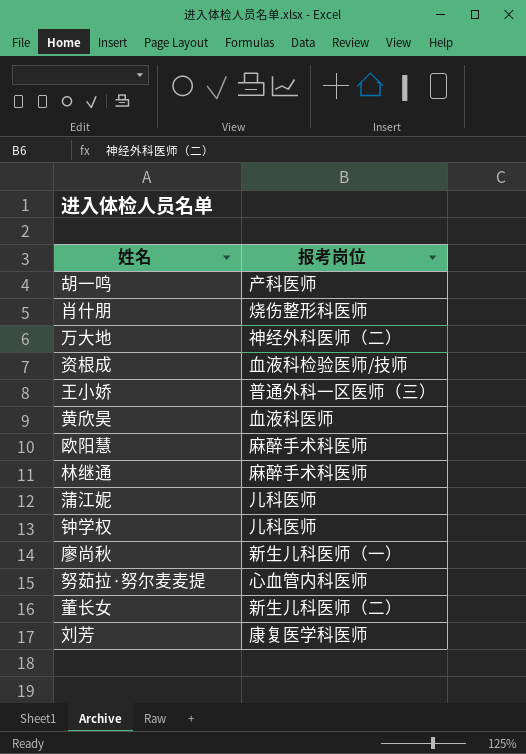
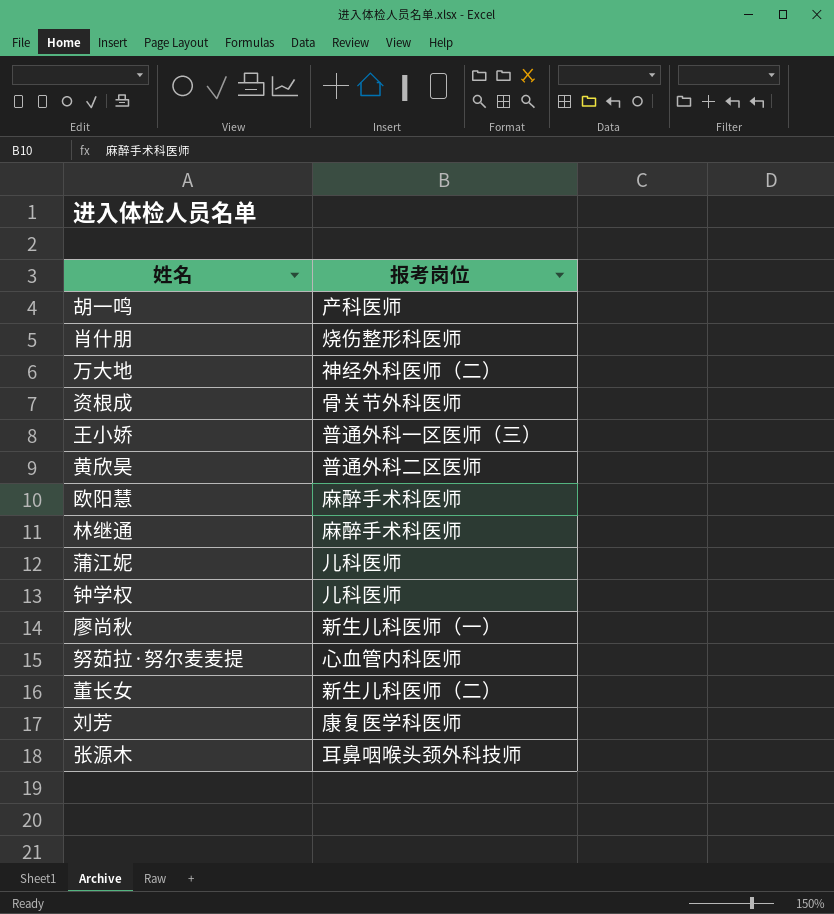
资根成 | 报考岗位: 血液科检验医师/技师 -> 骨关节外科医师
黄欣昊 | 报考岗位: 血液科医师 -> 普通外科二区医师
row 张源木: none -> 耳鼻咽喉头颈外科技师

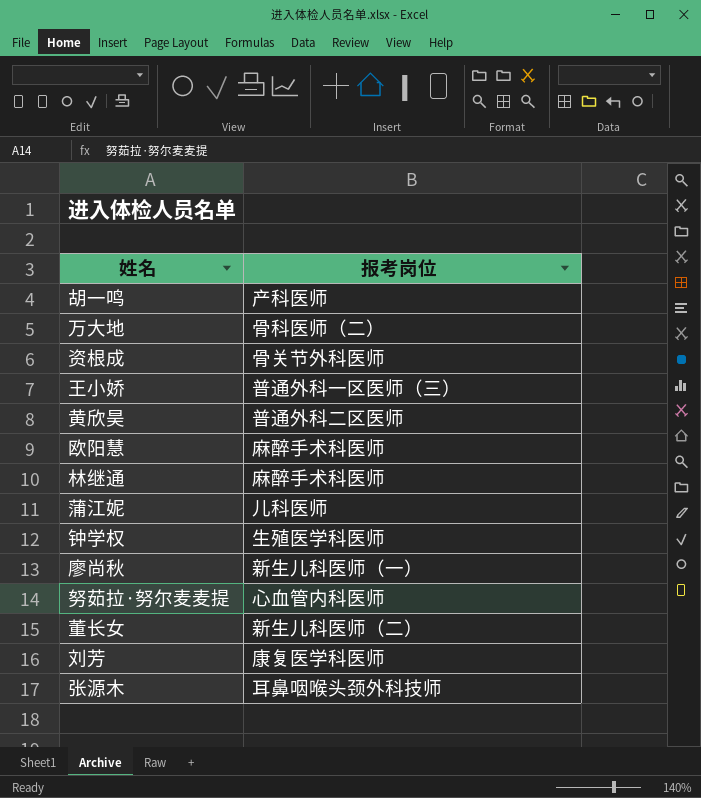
row 肖什朋: 烧伤整形科医师 -> none
万大地 | 报考岗位: 神经外科医师（二） -> 骨科医师（二）
钟学权 | 报考岗位: 儿科医师 -> 生殖医学科医师

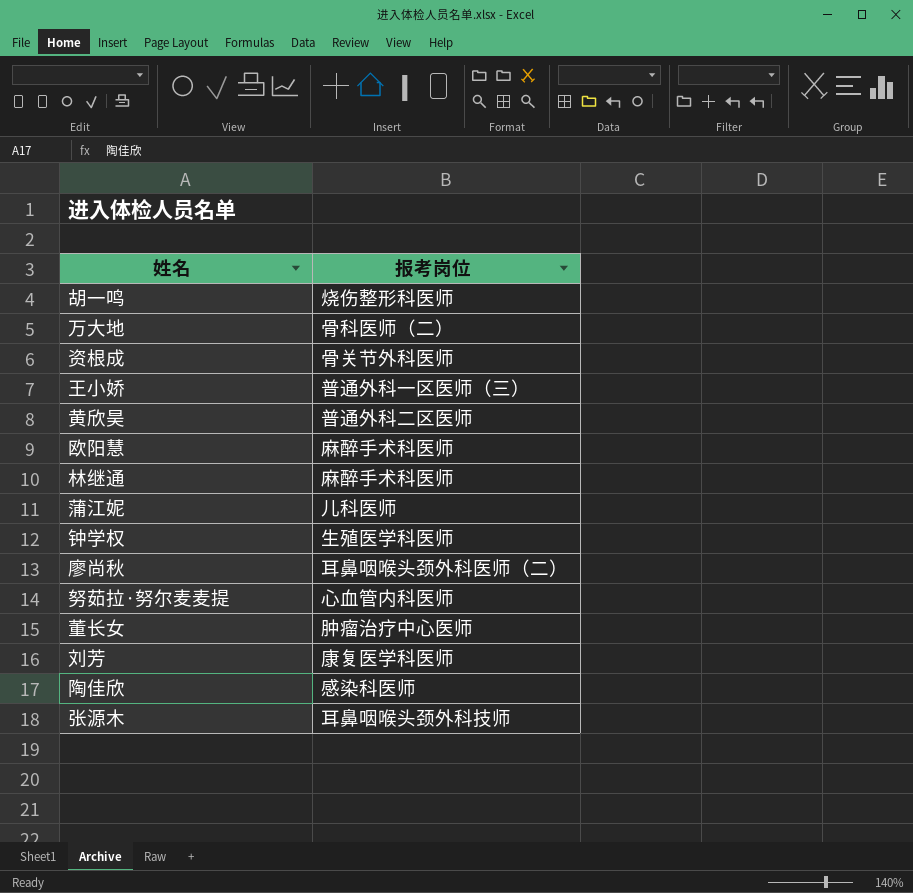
胡一鸣 | 报考岗位: 产科医师 -> 烧伤整形科医师
廖尚秋 | 报考岗位: 新生儿科医师（一） -> 耳鼻咽喉头颈外科医师（二）
董长女 | 报考岗位: 新生儿科医师（二） -> 肿瘤治疗中心医师
row 陶佳欣: none -> 感染科医师

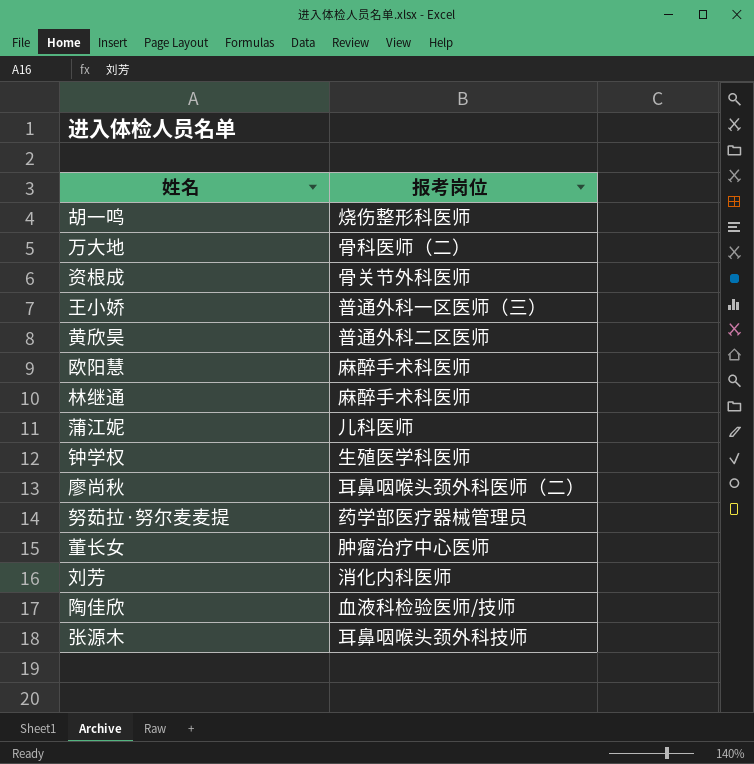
努茹拉·努尔麦麦提 | 报考岗位: 心血管内科医师 -> 药学部医疗器械管理员
刘芳 | 报考岗位: 康复医学科医师 -> 消化内科医师
陶佳欣 | 报考岗位: 感染科医师 -> 血液科检验医师/技师

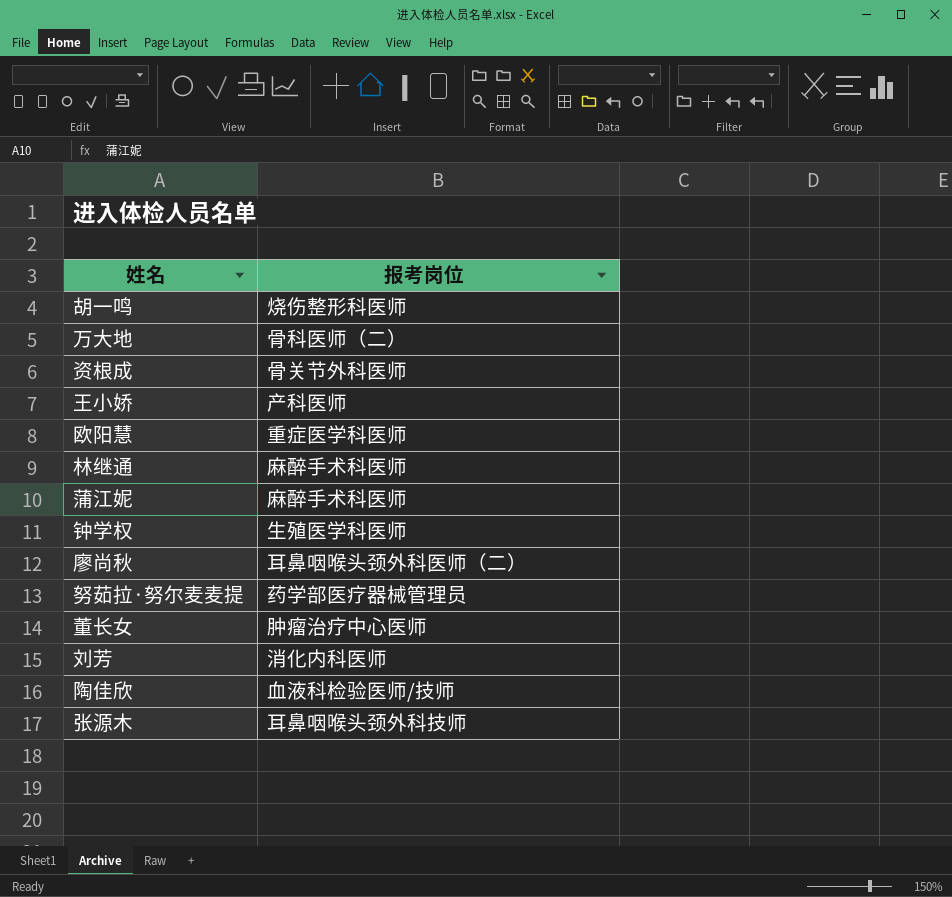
row 黄欣昊: 普通外科二区医师 -> none
王小娇 | 报考岗位: 普通外科一区医师（三） -> 产科医师
欧阳慧 | 报考岗位: 麻醉手术科医师 -> 重症医学科医师
蒲江妮 | 报考岗位: 儿科医师 -> 麻醉手术科医师

